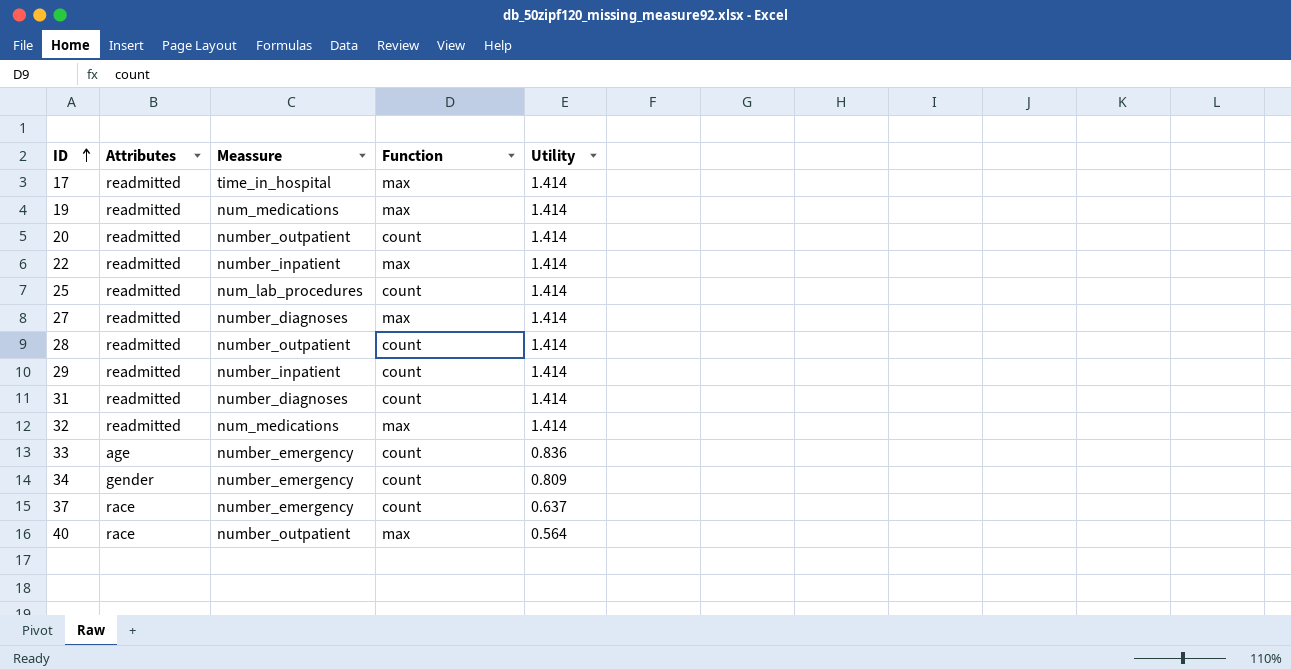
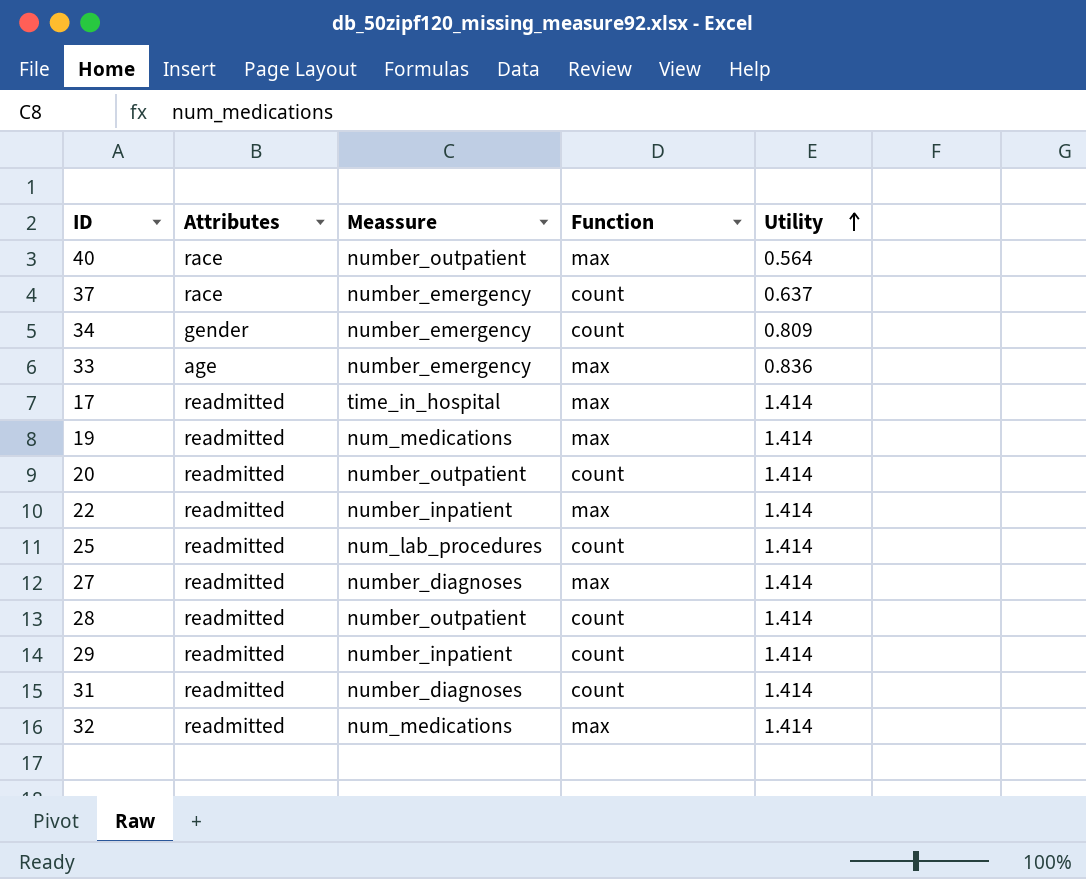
row order: ID ascending -> Utility ascending
33 | Function: count -> max

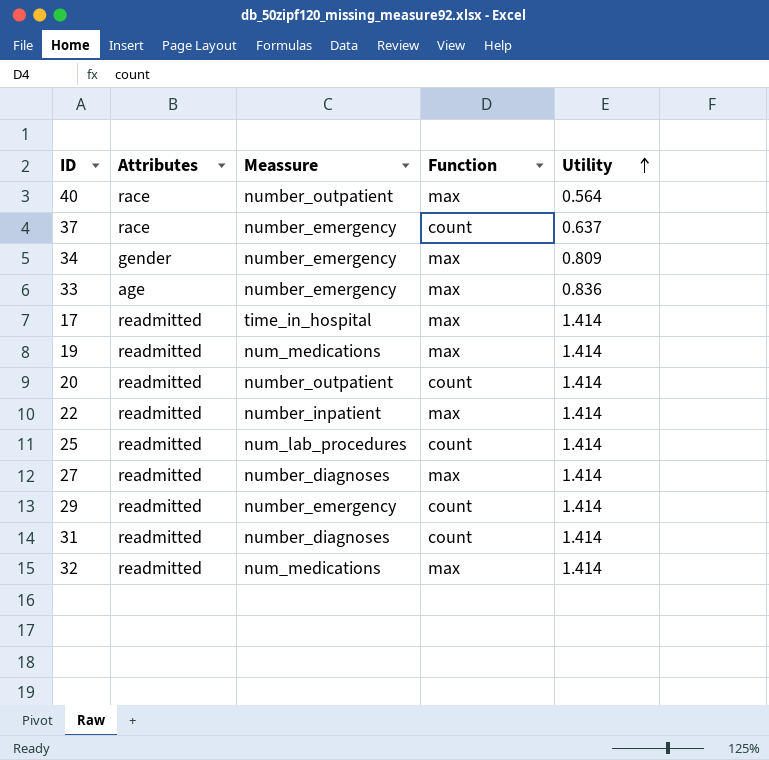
row 28: readmitted | number_outpatient | count | 1.414 -> none
34 | Function: count -> max
29 | Meassure: number_inpatient -> number_emergency

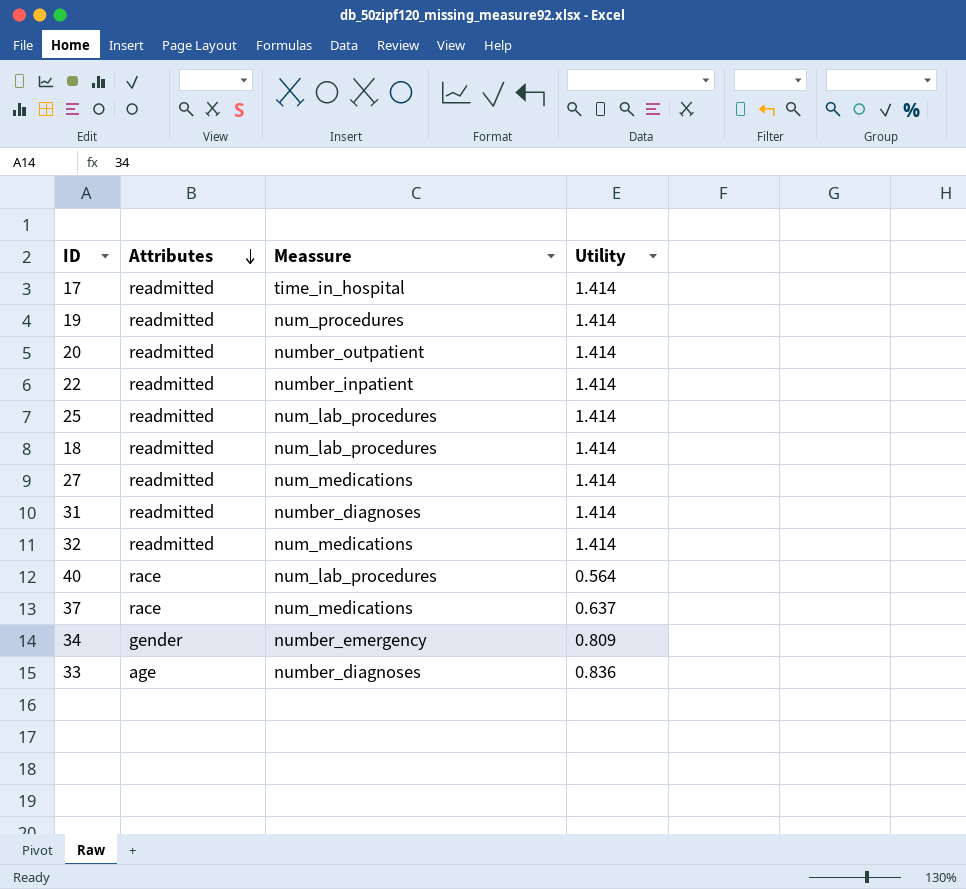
row order: Utility ascending -> Attributes descending
column Function | position: 4 -> none
row 29: readmitted | number_emergency | count | 1.414 -> none
19 | Meassure: num_medications -> num_procedures
row 18: none -> readmitted | num_lab_procedures | 1.414
27 | Meassure: number_diagnoses -> num_medications
40 | Meassure: number_outpatient -> num_lab_procedures
37 | Meassure: number_emergency -> num_medications
33 | Meassure: number_emergency -> number_diagnoses

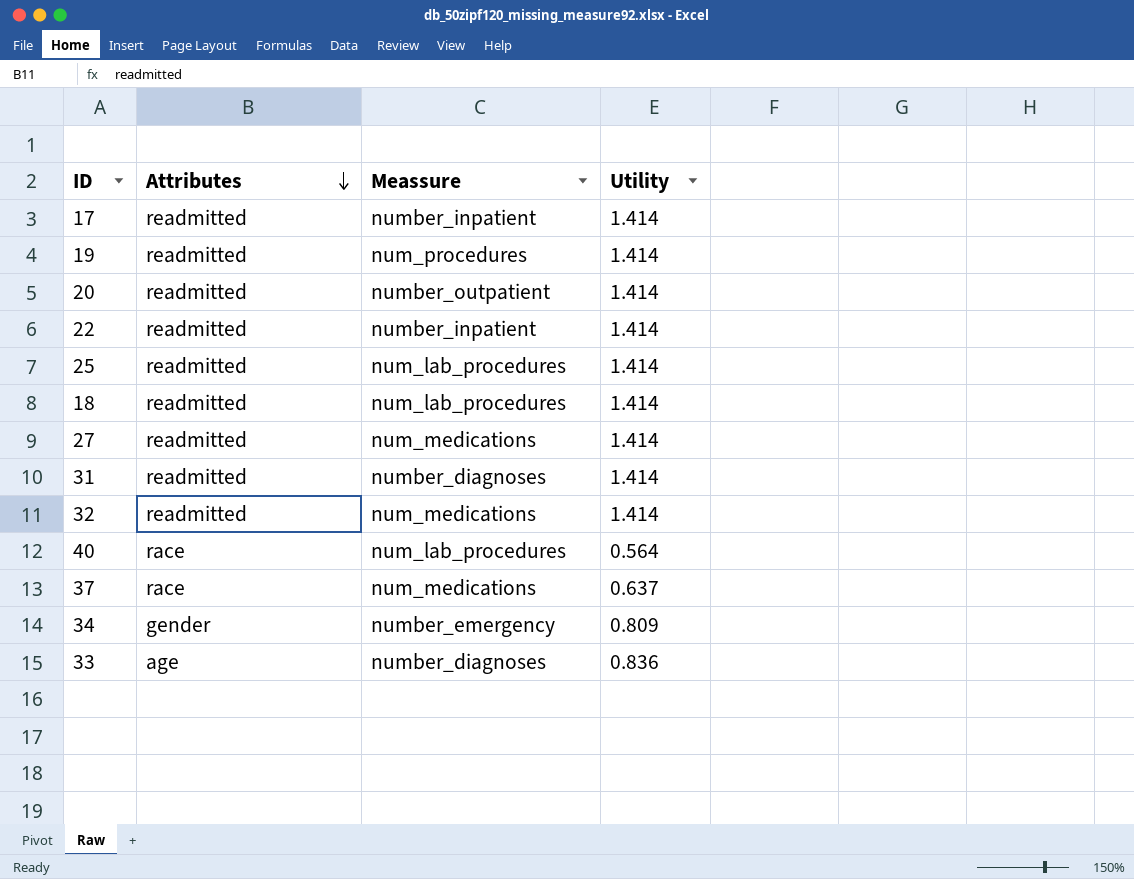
17 | Meassure: time_in_hospital -> number_inpatient

